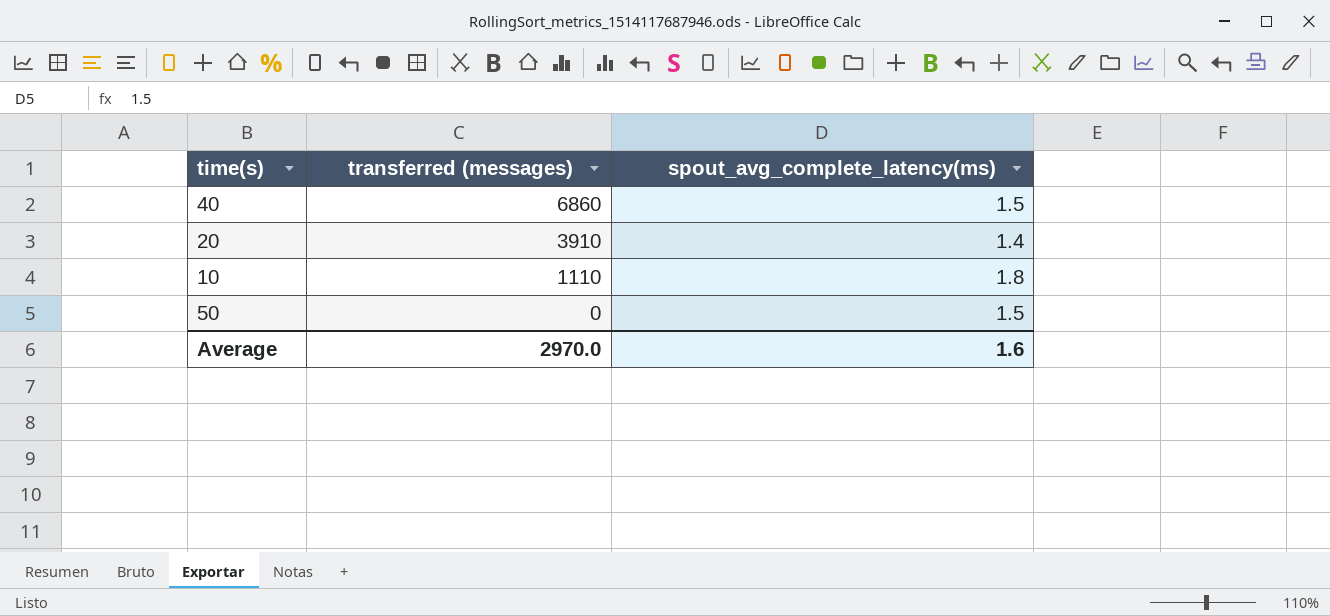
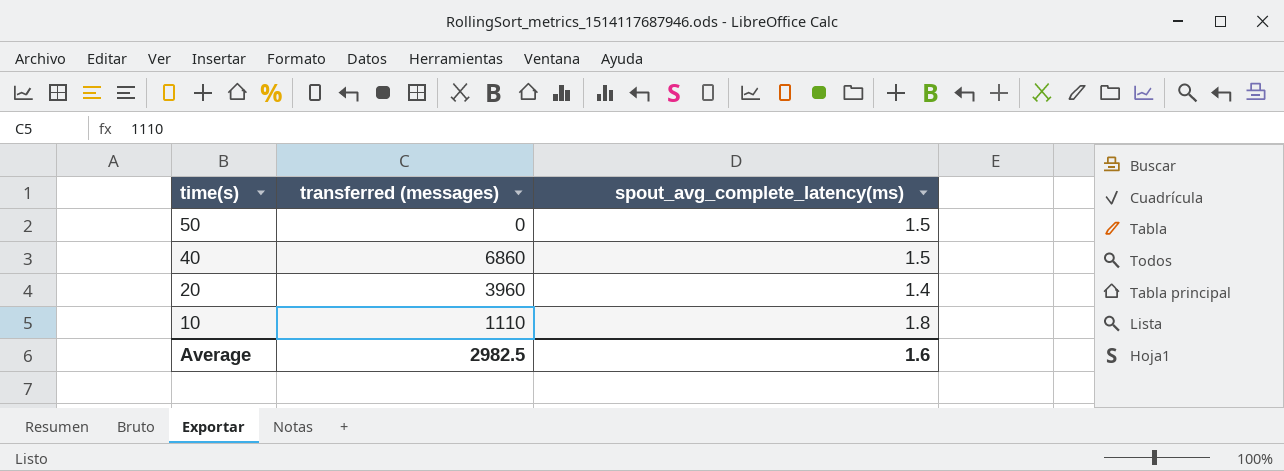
row order: transferred (messages) descending -> time(s) descending
20 | transferred (messages): 3910 -> 3960
Average | transferred (messages): 2970.0 -> 2982.5

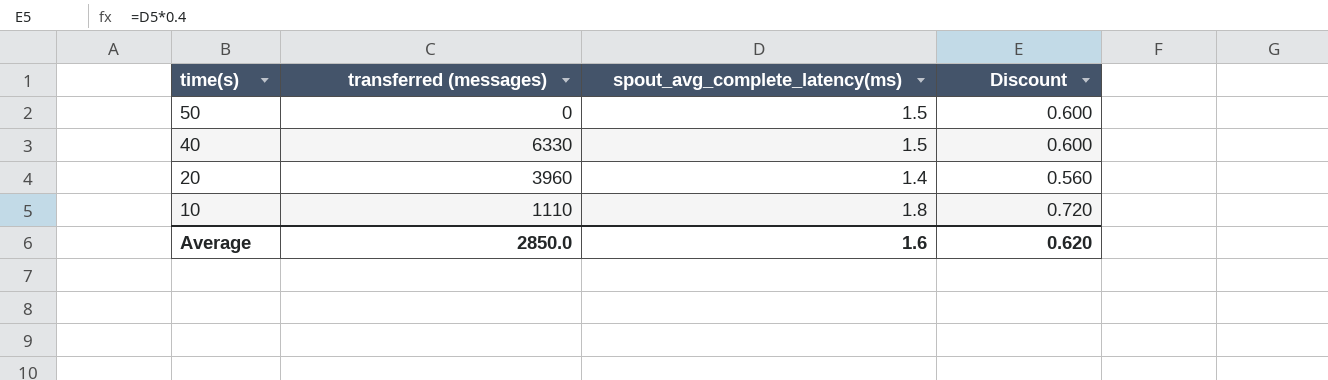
column Discount | formula: none -> [spout_avg_complete_latency(ms)] * 0.4
40 | transferred (messages): 6860 -> 6330
Average | transferred (messages): 2982.5 -> 2850.0

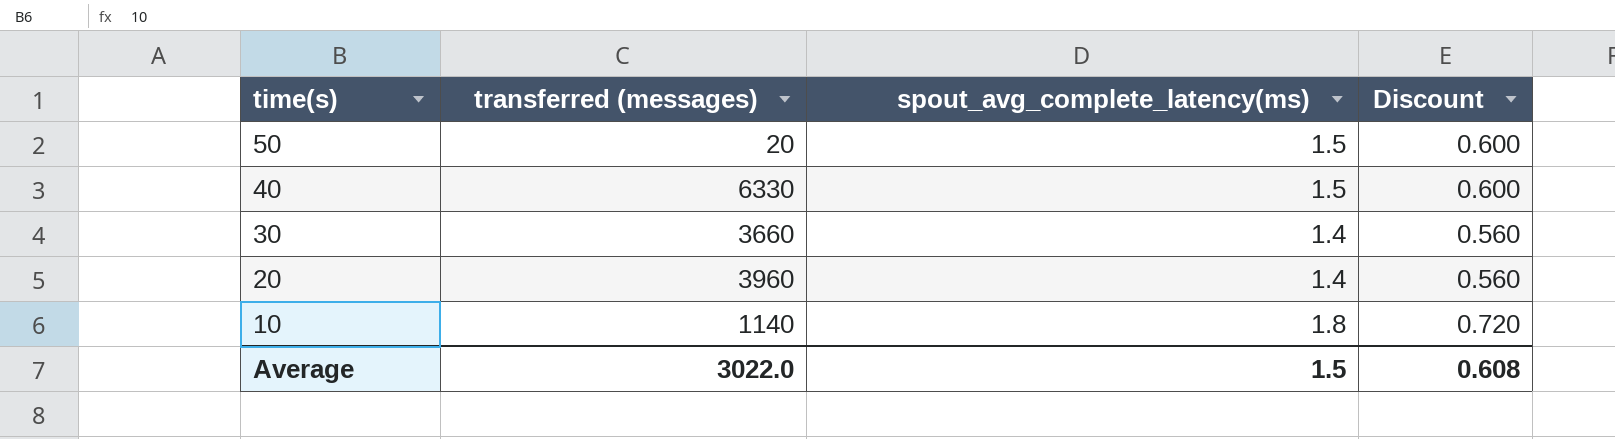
50 | transferred (messages): 0 -> 20
row 30: none -> 3660 | 1.4 | 0.560
10 | transferred (messages): 1110 -> 1140
Average | transferred (messages): 2850.0 -> 3022.0
Average | spout_avg_complete_latency(ms): 1.6 -> 1.5
Average | Discount: 0.620 -> 0.608

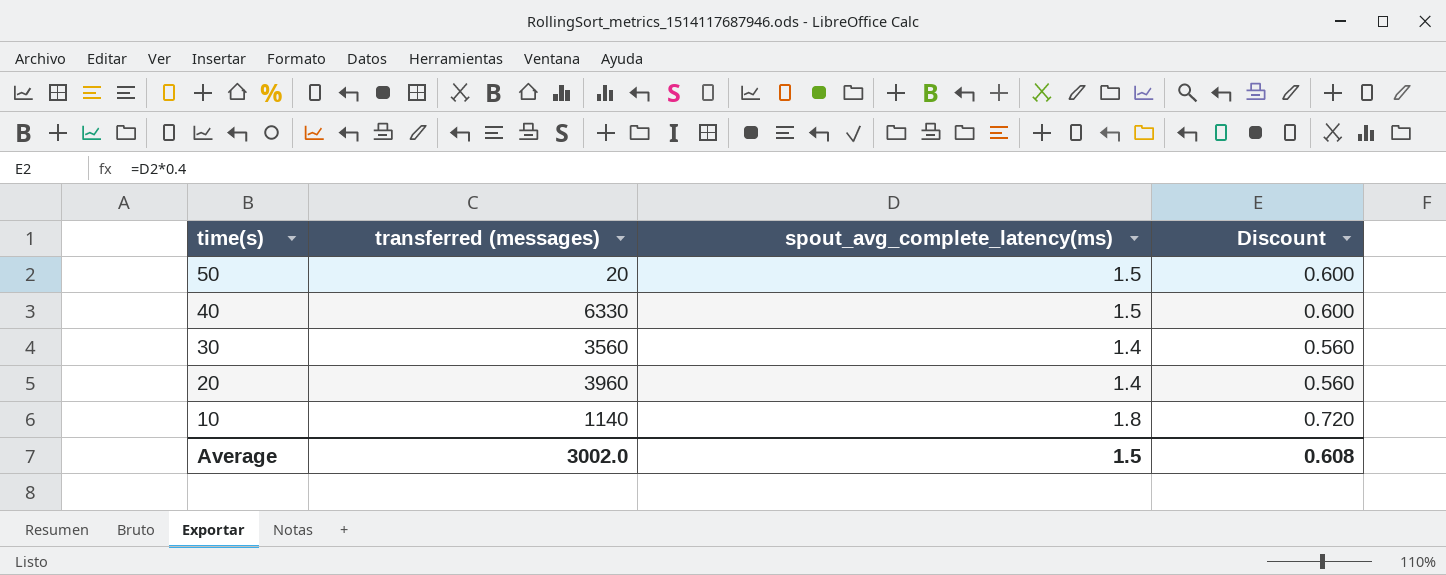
30 | transferred (messages): 3660 -> 3560
Average | transferred (messages): 3022.0 -> 3002.0

